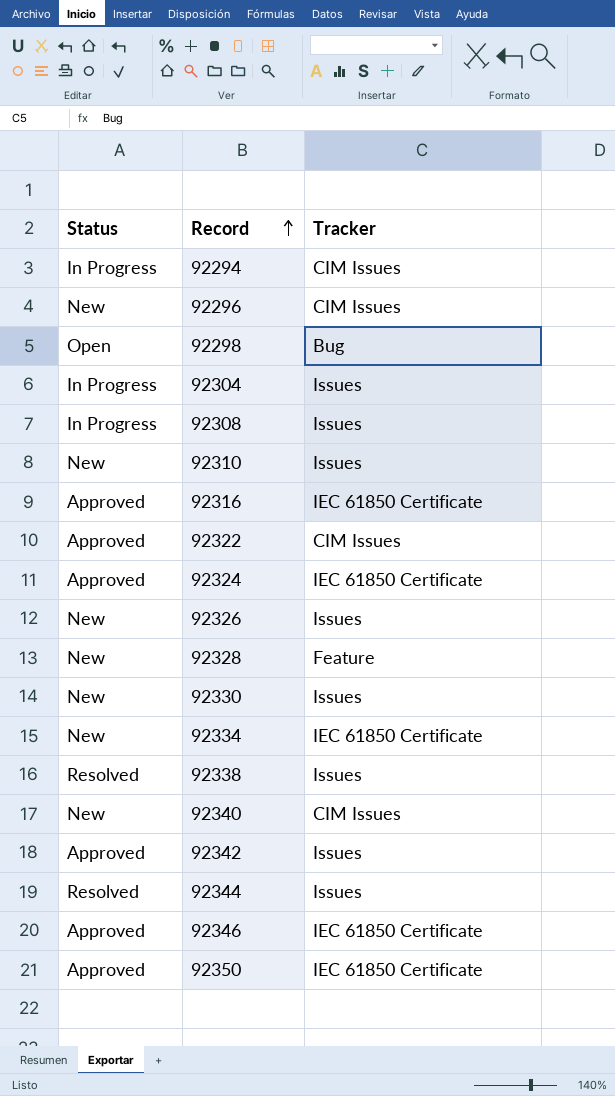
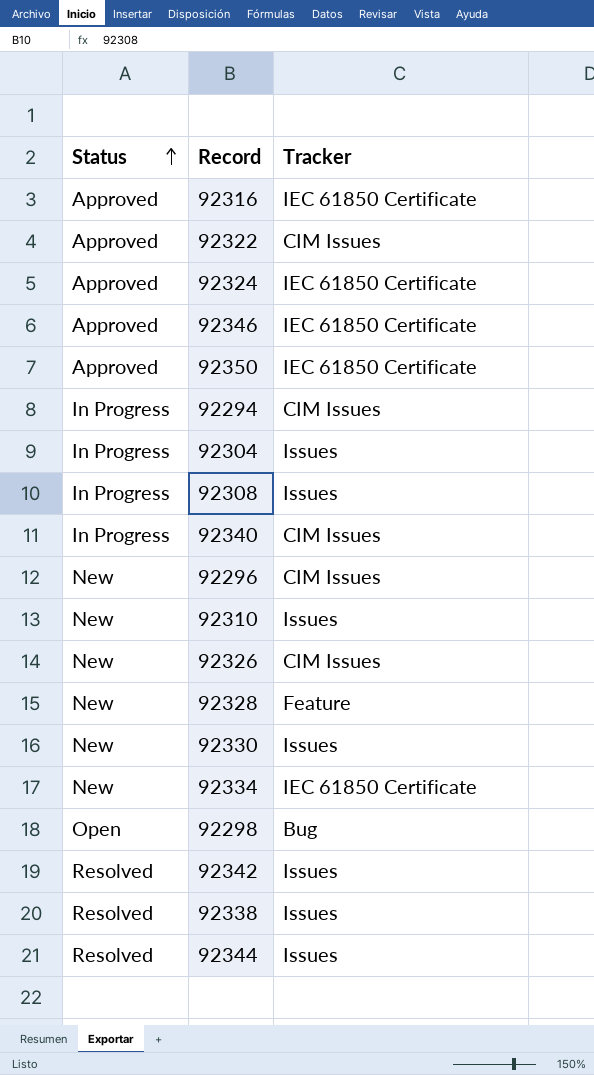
row order: Record ascending -> Status ascending
92340 | Status: New -> In Progress
92326 | Tracker: Issues -> CIM Issues
92342 | Status: Approved -> Resolved

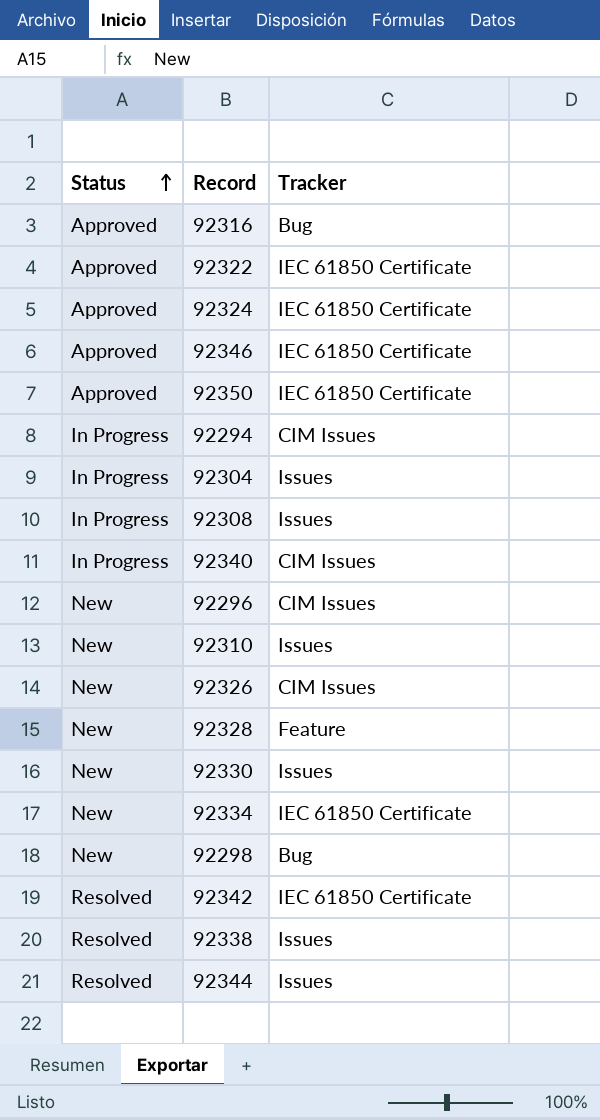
92316 | Tracker: IEC 61850 Certificate -> Bug
92322 | Tracker: CIM Issues -> IEC 61850 Certificate
92298 | Status: Open -> New
92342 | Tracker: Issues -> IEC 61850 Certificate

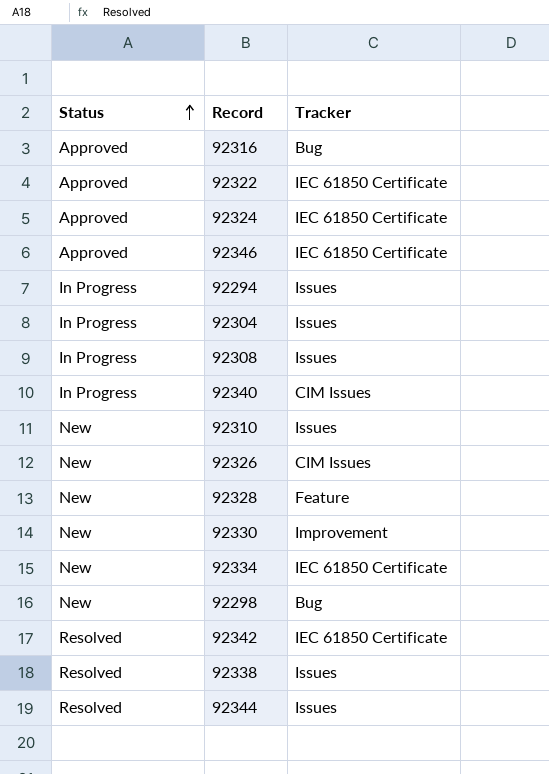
row 92350: Approved | IEC 61850 Certificate -> none
row 92296: New | CIM Issues -> none
92294 | Tracker: CIM Issues -> Issues
92330 | Tracker: Issues -> Improvement

